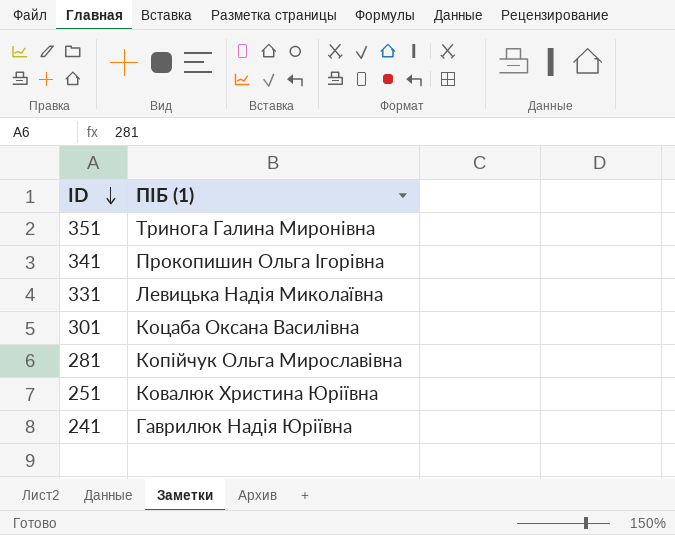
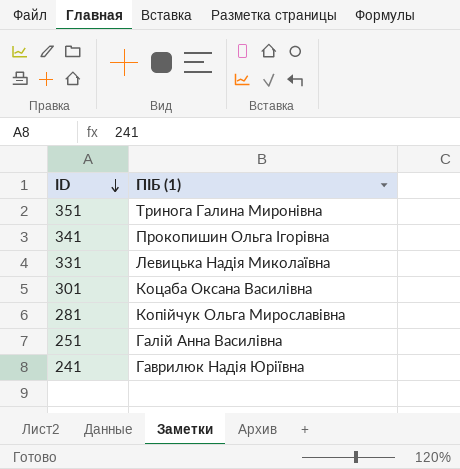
251 | ПІБ (1): Ковалюк Христина Юріївна -> Галій Анна Василівна

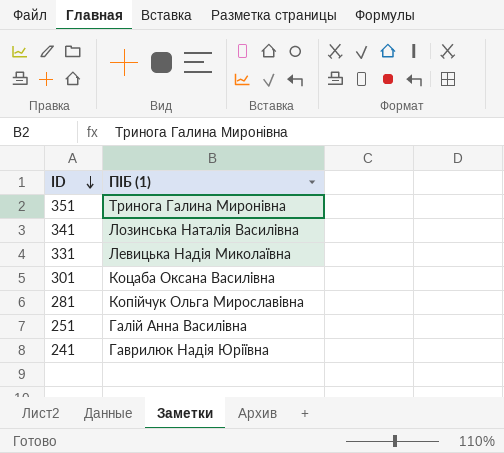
341 | ПІБ (1): Прокопишин Ольга Ігорівна -> Лозинська Наталія Василівна

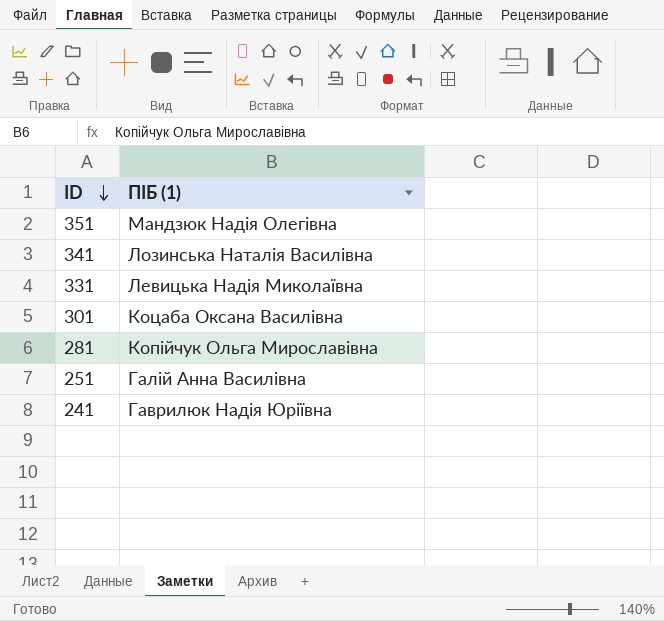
351 | ПІБ (1): Тринога Галина Миронівна -> Мандзюк Надія Олегівна

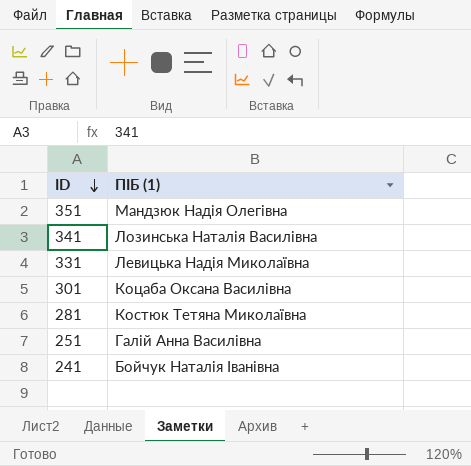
281 | ПІБ (1): Копійчук Ольга Мирославівна -> Костюк Тетяна Миколаївна
241 | ПІБ (1): Гаврилюк Надія Юріївна -> Бойчук Наталія Іванівна

